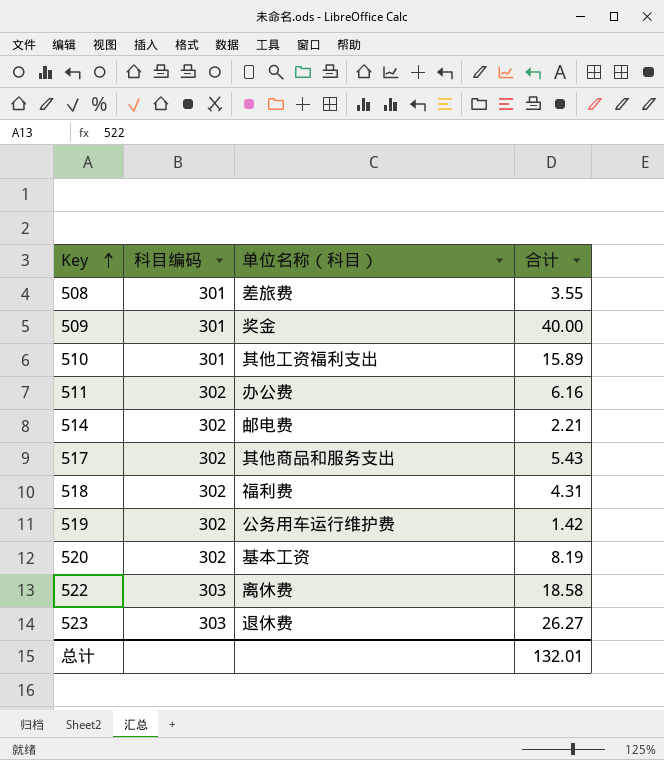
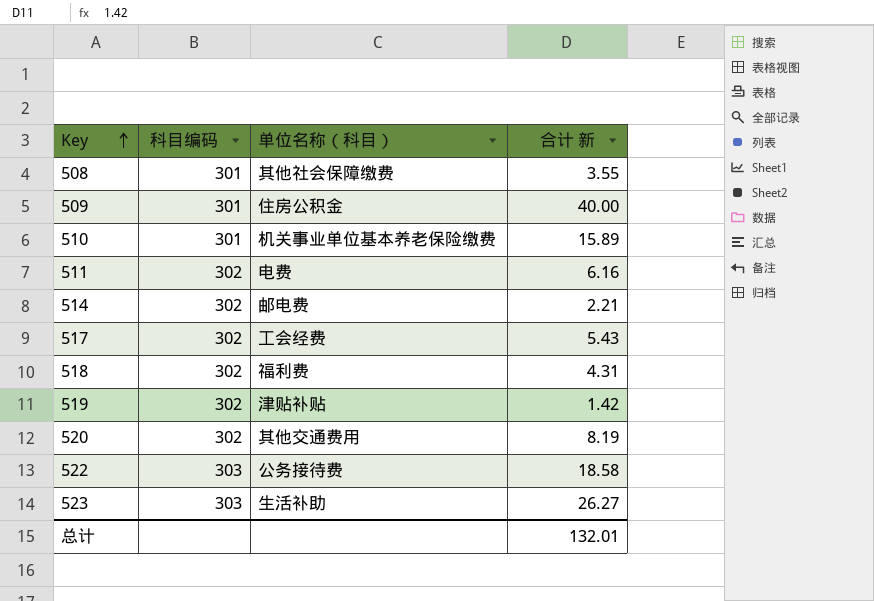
column name: 合计 -> 合计 新
508 | 单位名称（科目）: 差旅费 -> 其他社会保障缴费
509 | 单位名称（科目）: 奖金 -> 住房公积金
510 | 单位名称（科目）: 其他工资福利支出 -> 机关事业单位基本养老保险缴费
511 | 单位名称（科目）: 办公费 -> 电费
517 | 单位名称（科目）: 其他商品和服务支出 -> 工会经费
519 | 单位名称（科目）: 公务用车运行维护费 -> 津贴补贴
520 | 单位名称（科目）: 基本工资 -> 其他交通费用
522 | 单位名称（科目）: 离休费 -> 公务接待费
523 | 单位名称（科目）: 退休费 -> 生活补助

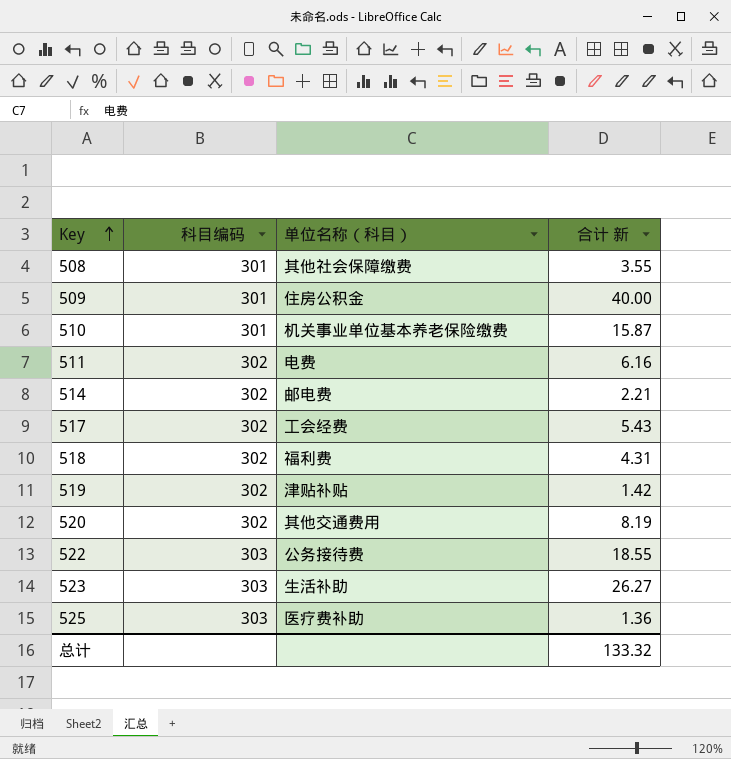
510 | 合计 新: 15.89 -> 15.87
522 | 合计 新: 18.58 -> 18.55
row 525: none -> 303 | 医疗费补助 | 1.36
总计 | 合计 新: 132.01 -> 133.32

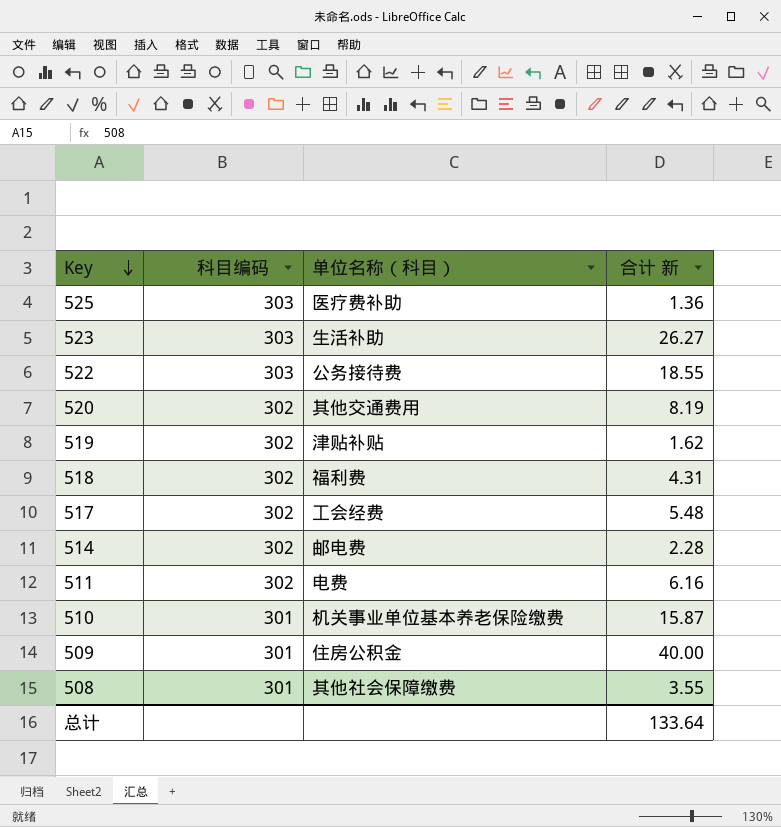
row order: Key ascending -> Key descending
519 | 合计 新: 1.42 -> 1.62
517 | 合计 新: 5.43 -> 5.48
514 | 合计 新: 2.21 -> 2.28
总计 | 合计 新: 133.32 -> 133.64

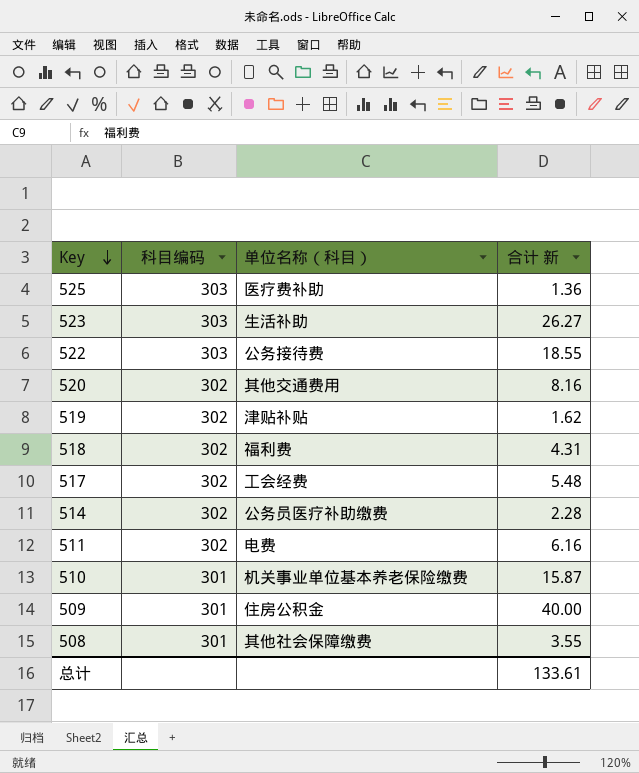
520 | 合计 新: 8.19 -> 8.16
514 | 单位名称（科目）: 邮电费 -> 公务员医疗补助缴费
总计 | 合计 新: 133.64 -> 133.61

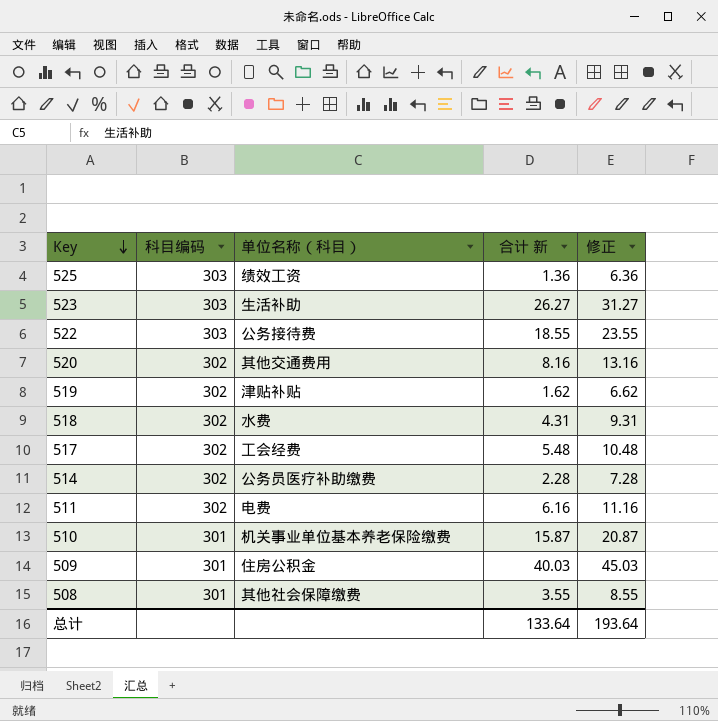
column 修正 | formula: none -> [合计 新] + 5
525 | 单位名称（科目）: 医疗费补助 -> 绩效工资
518 | 单位名称（科目）: 福利费 -> 水费
509 | 合计 新: 40.00 -> 40.03
总计 | 合计 新: 133.61 -> 133.64

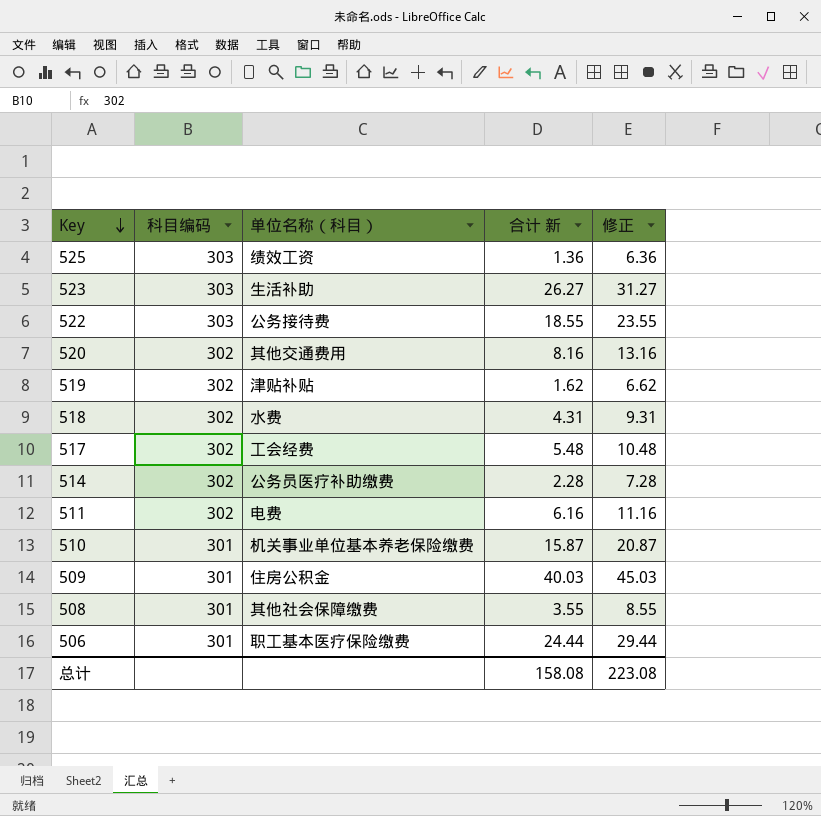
row 506: none -> 301 | 职工基本医疗保险缴费 | 24.44 | 29.44
总计 | 合计 新: 133.64 -> 158.08
总计 | 修正: 193.64 -> 223.08

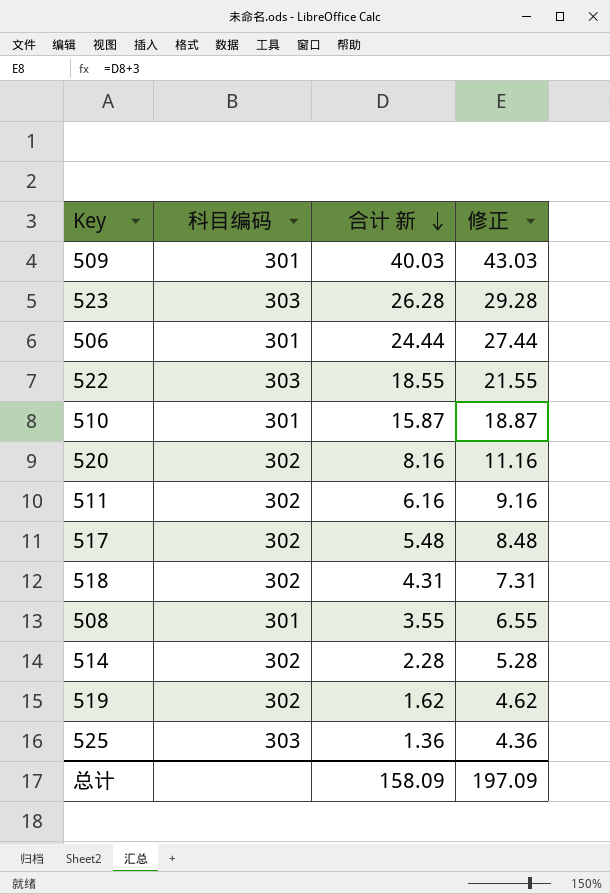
row order: Key descending -> 合计 新 descending
column 单位名称（科目） | position: 3 -> none
column 修正 | formula: [合计 新] + 5 -> [合计 新] + 3
523 | 合计 新: 26.27 -> 26.28
总计 | 合计 新: 158.08 -> 158.09
总计 | 修正: 223.08 -> 197.09

